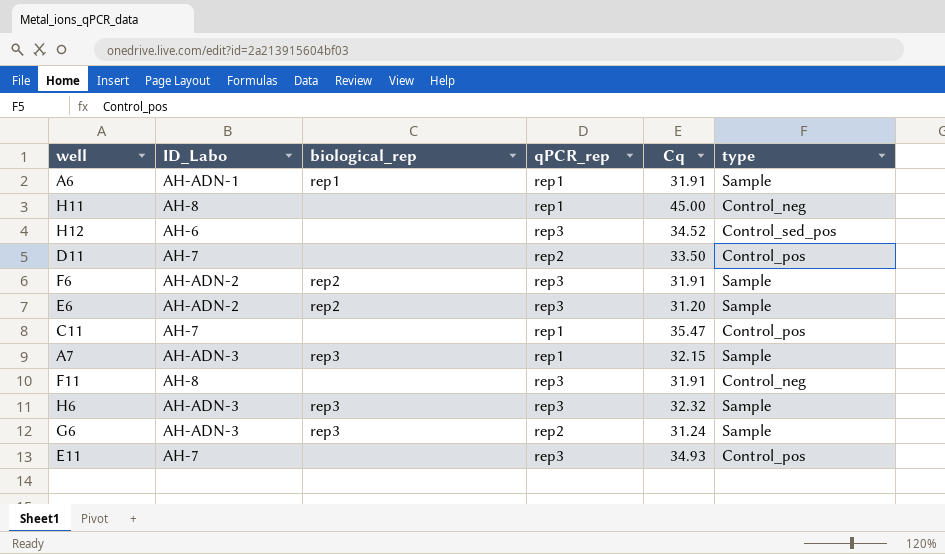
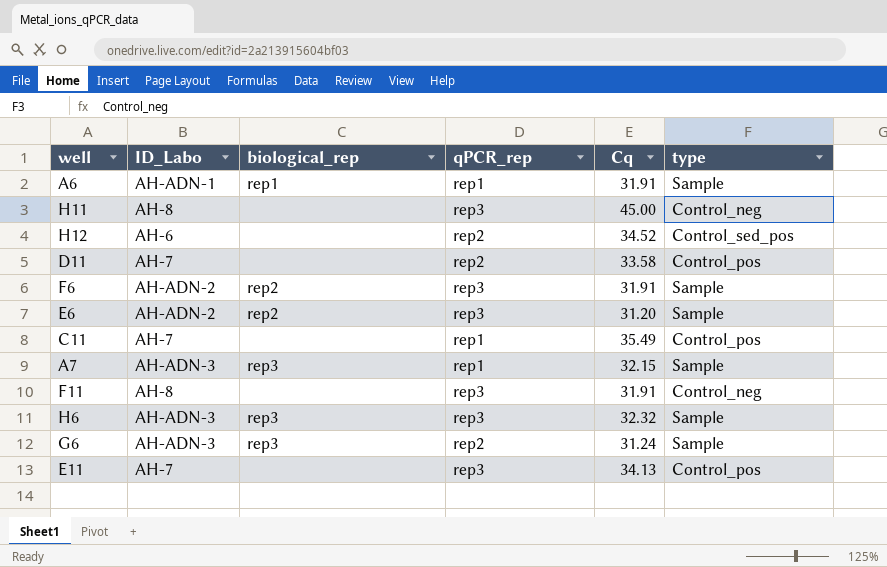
H11 | qPCR_rep: rep1 -> rep3
H12 | qPCR_rep: rep3 -> rep2
D11 | Cq: 33.50 -> 33.58
C11 | Cq: 35.47 -> 35.49
E11 | Cq: 34.93 -> 34.13

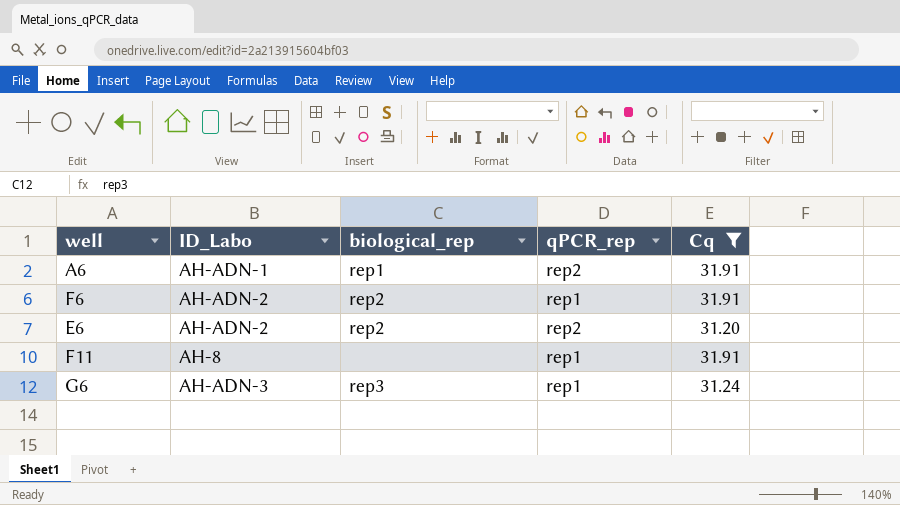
filter: none -> Cq <= 31.91
column type | position: 6 -> none
A6 | qPCR_rep: rep1 -> rep2
F6 | qPCR_rep: rep3 -> rep1
E6 | qPCR_rep: rep3 -> rep2
F11 | qPCR_rep: rep3 -> rep1
G6 | qPCR_rep: rep2 -> rep1

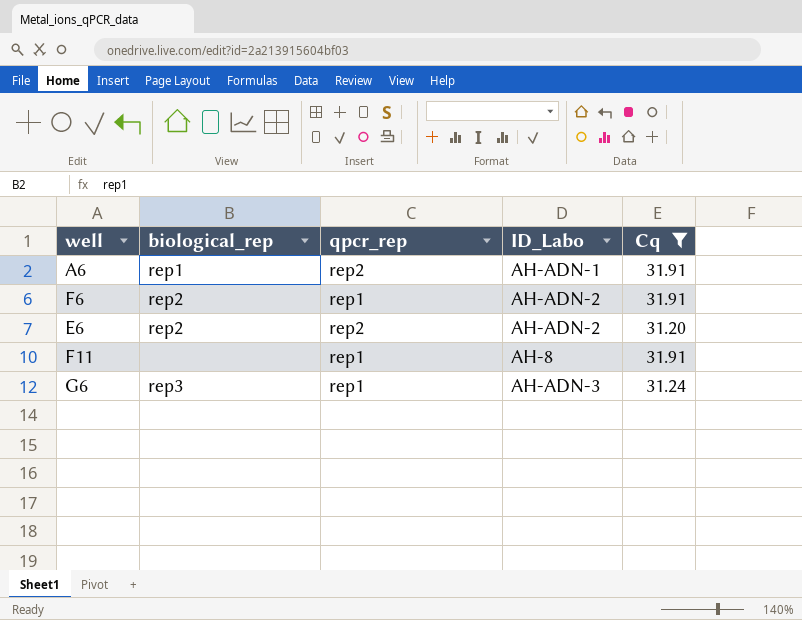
column name: qPCR_rep -> qpcr_rep
column ID_Labo | position: 2 -> 4

